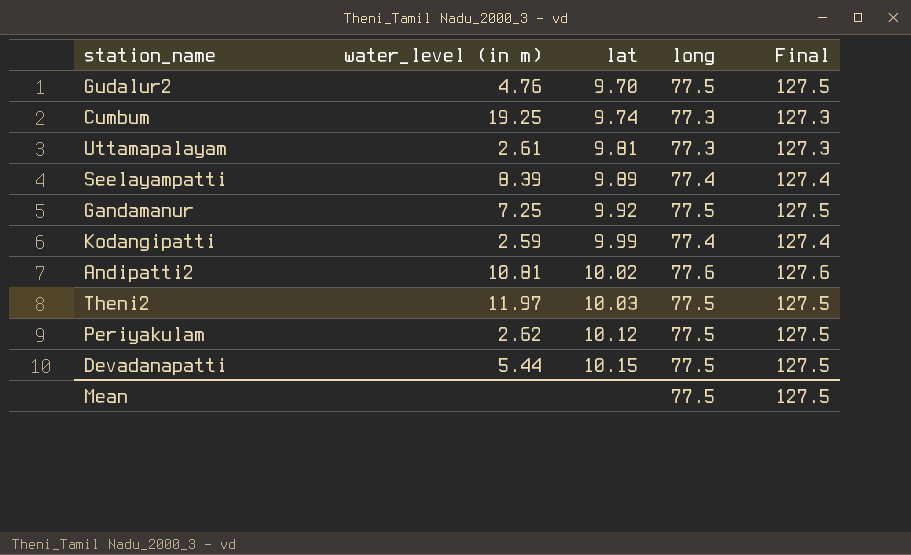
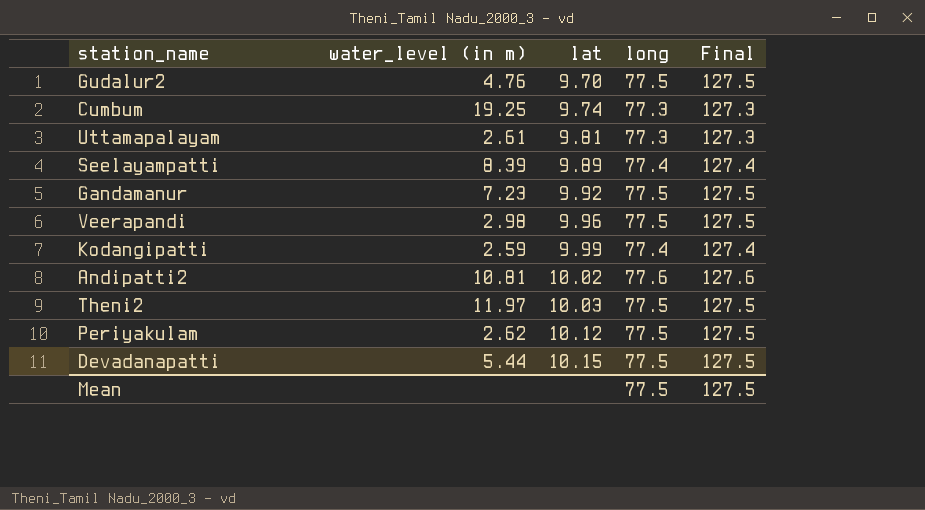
Gandamanur | water_level (in m): 7.25 -> 7.23
row Veerapandi: none -> 2.98 | 9.96 | 77.5 | 127.5

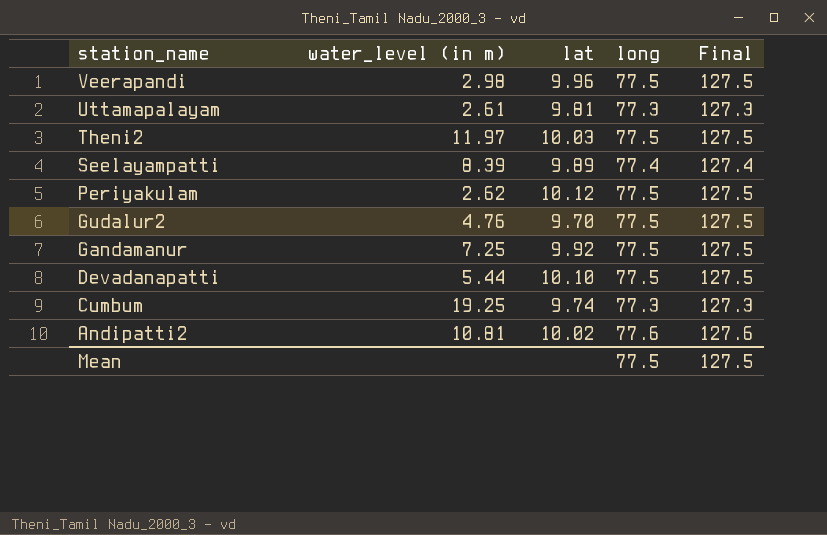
row order: lat ascending -> station_name descending
row Kodangipatti: 2.59 | 9.99 | 77.4 | 127.4 -> none
Gandamanur | water_level (in m): 7.23 -> 7.25
Devadanapatti | lat: 10.15 -> 10.10

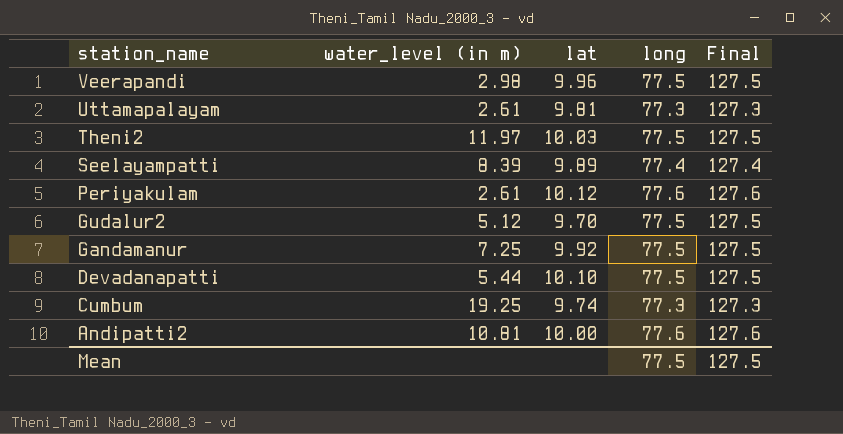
Periyakulam | water_level (in m): 2.62 -> 2.61
Periyakulam | long: 77.5 -> 77.6
Periyakulam | Final: 127.5 -> 127.6
Gudalur2 | water_level (in m): 4.76 -> 5.12
Andipatti2 | lat: 10.02 -> 10.00

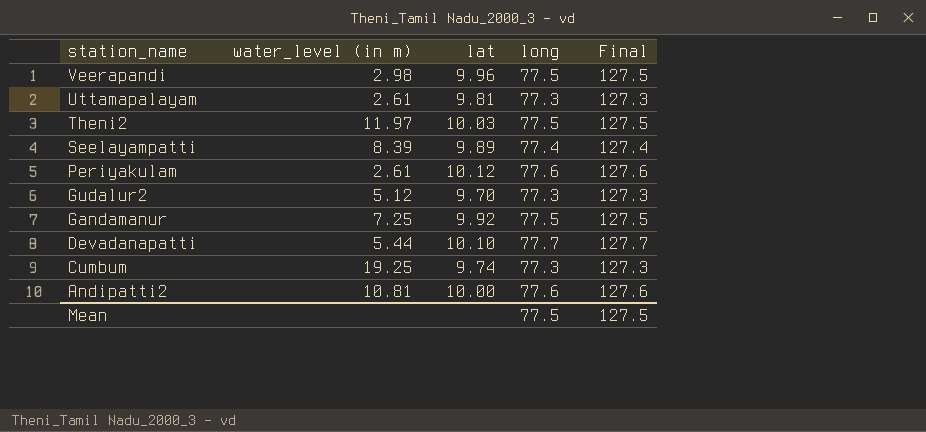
Gudalur2 | long: 77.5 -> 77.3
Gudalur2 | Final: 127.5 -> 127.3
Devadanapatti | long: 77.5 -> 77.7
Devadanapatti | Final: 127.5 -> 127.7

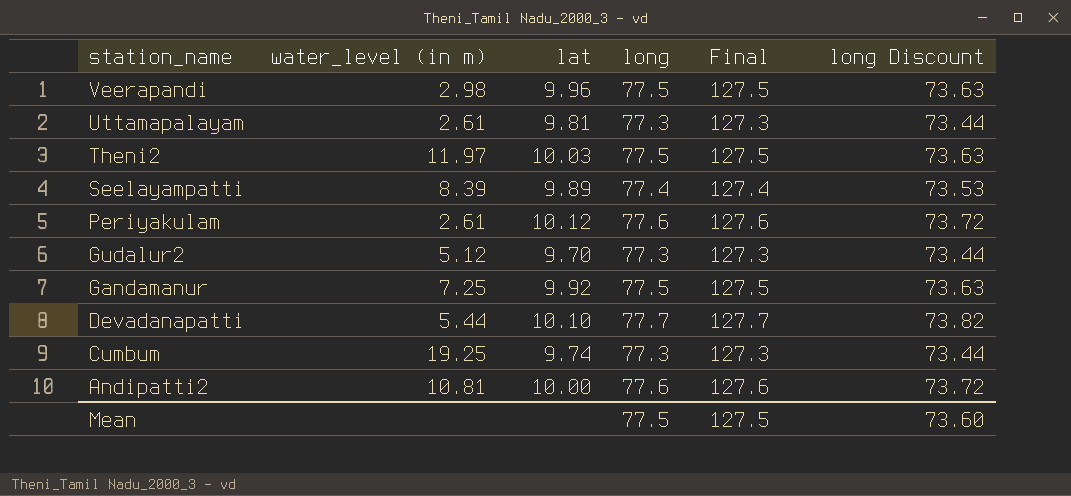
column long Discount | formula: none -> [long] * 0.95

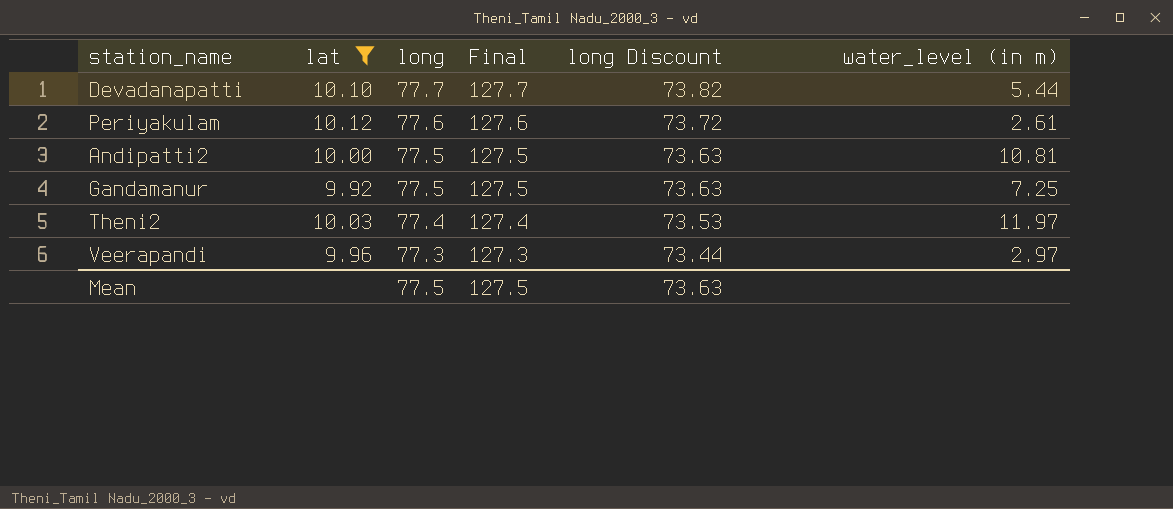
filter: none -> lat >= 9.92
row order: station_name descending -> long descending
column water_level (in m) | position: 2 -> 6
Andipatti2 | long: 77.6 -> 77.5
Andipatti2 | Final: 127.6 -> 127.5
Andipatti2 | long Discount: 73.72 -> 73.63
Theni2 | long: 77.5 -> 77.4
Theni2 | Final: 127.5 -> 127.4
Theni2 | long Discount: 73.63 -> 73.53
Veerapandi | long: 77.5 -> 77.3
Veerapandi | Final: 127.5 -> 127.3
Veerapandi | long Discount: 73.63 -> 73.44
Veerapandi | water_level (in m): 2.98 -> 2.97
Mean | long Discount: 73.60 -> 73.63

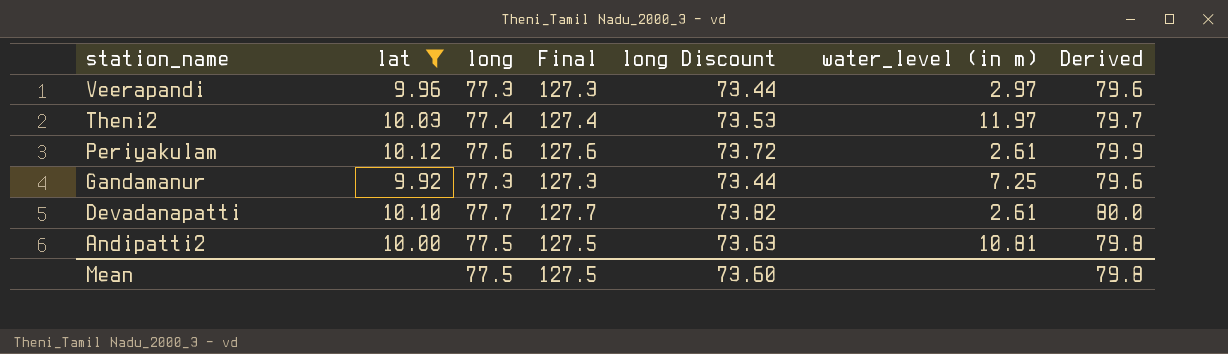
row order: long descending -> station_name descending
column Derived | formula: none -> [long] * 1.03
Gandamanur | long: 77.5 -> 77.3
Gandamanur | Final: 127.5 -> 127.3
Gandamanur | long Discount: 73.63 -> 73.44
Devadanapatti | water_level (in m): 5.44 -> 2.61
Mean | long Discount: 73.63 -> 73.60

